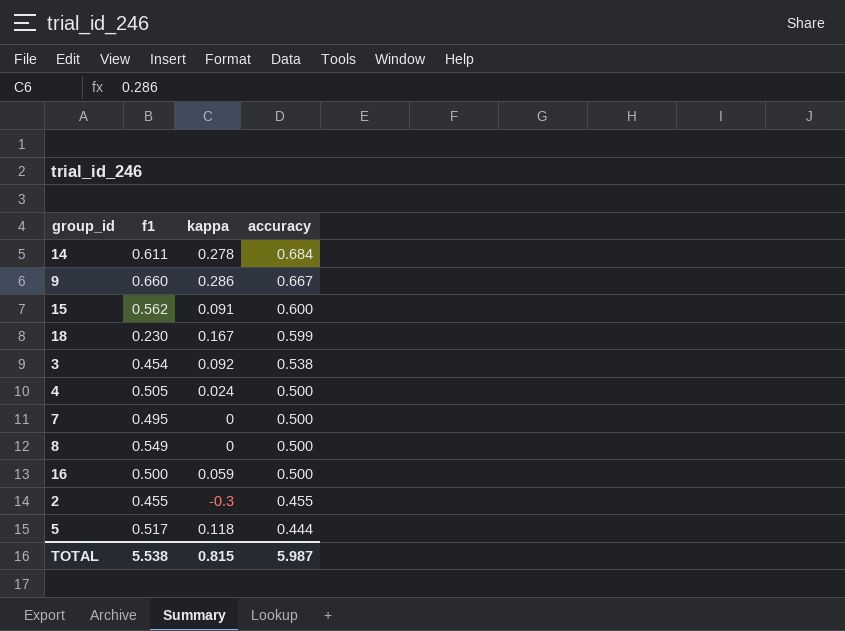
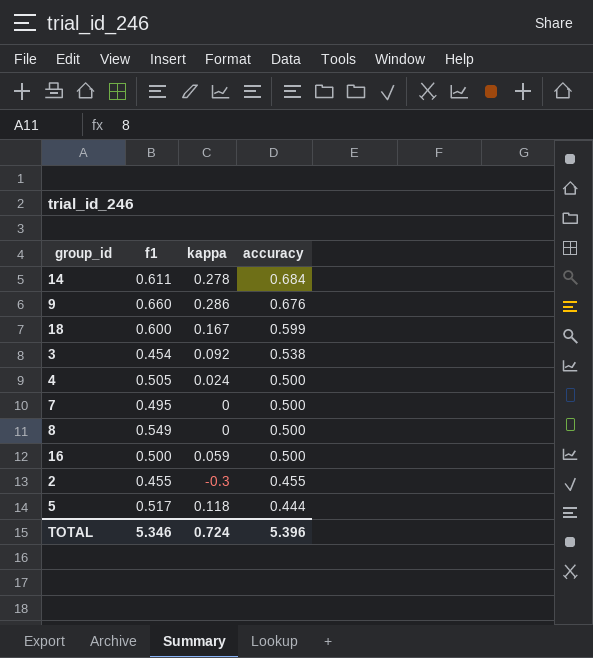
row 15: 0.562 | 0.091 | 0.600 -> none
9 | accuracy: 0.667 -> 0.676
18 | f1: 0.230 -> 0.600
TOTAL | f1: 5.538 -> 5.346
TOTAL | kappa: 0.815 -> 0.724
TOTAL | accuracy: 5.987 -> 5.396

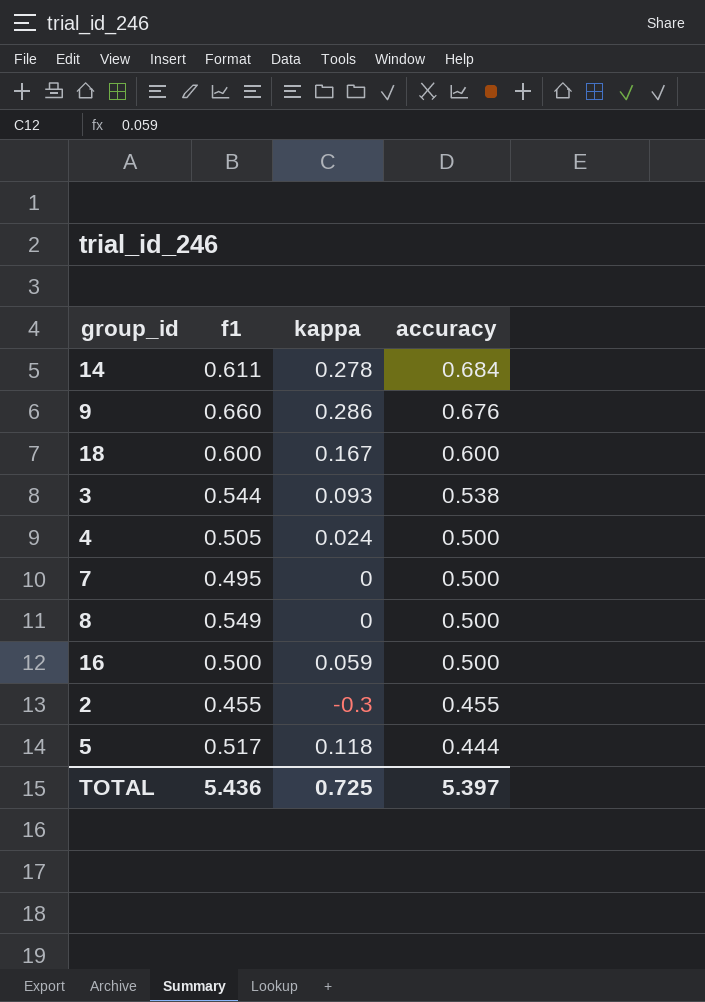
18 | accuracy: 0.599 -> 0.600
3 | f1: 0.454 -> 0.544
3 | kappa: 0.092 -> 0.093
TOTAL | f1: 5.346 -> 5.436
TOTAL | kappa: 0.724 -> 0.725
TOTAL | accuracy: 5.396 -> 5.397

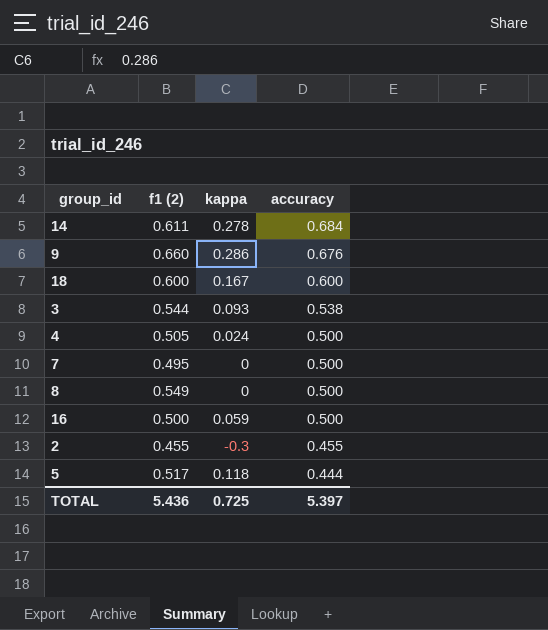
column name: f1 -> f1 (2)

